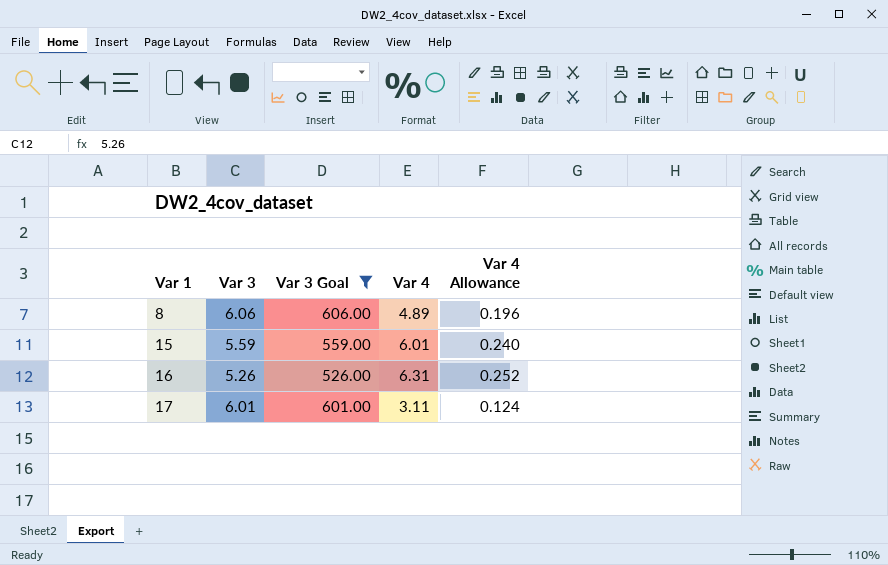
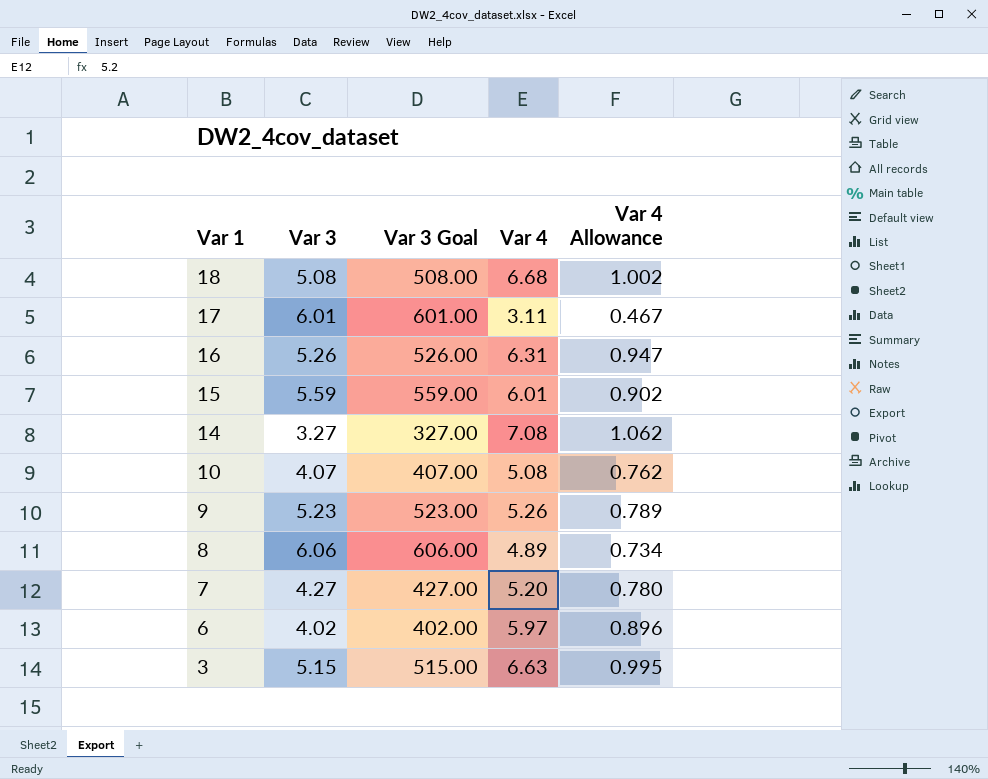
filter: Var 3 Goal >= 526.00 -> none
row order: Var 1 ascending -> Var 1 descending
column Var 4 Allowance | formula: [Var 4] * 0.04 -> [Var 4] * 0.15

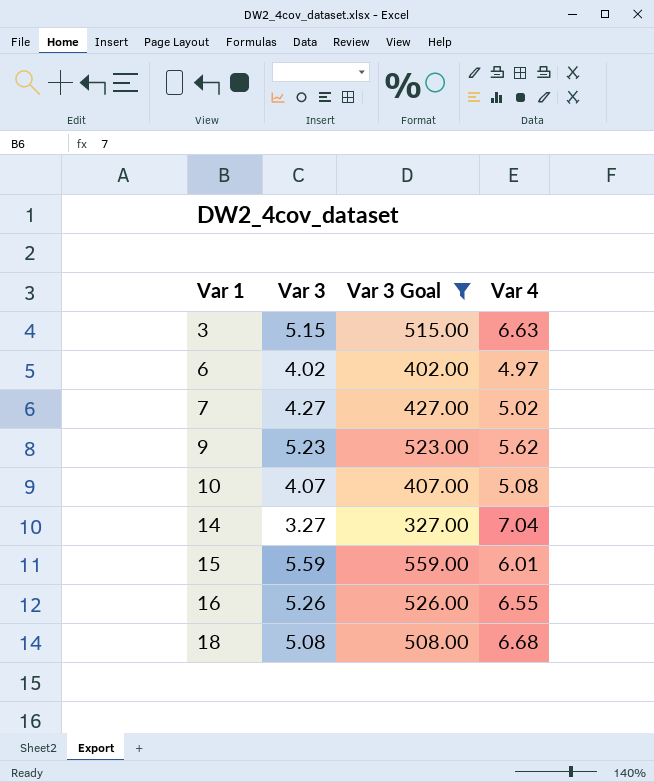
filter: none -> Var 3 Goal <= 559.00
row order: Var 1 descending -> Var 1 ascending
column Var 4 Allowance | formula: [Var 4] * 0.15 -> none
6 | Var 4: 5.97 -> 4.97
7 | Var 4: 5.20 -> 5.02
9 | Var 4: 5.26 -> 5.62
14 | Var 4: 7.08 -> 7.04
16 | Var 4: 6.31 -> 6.55

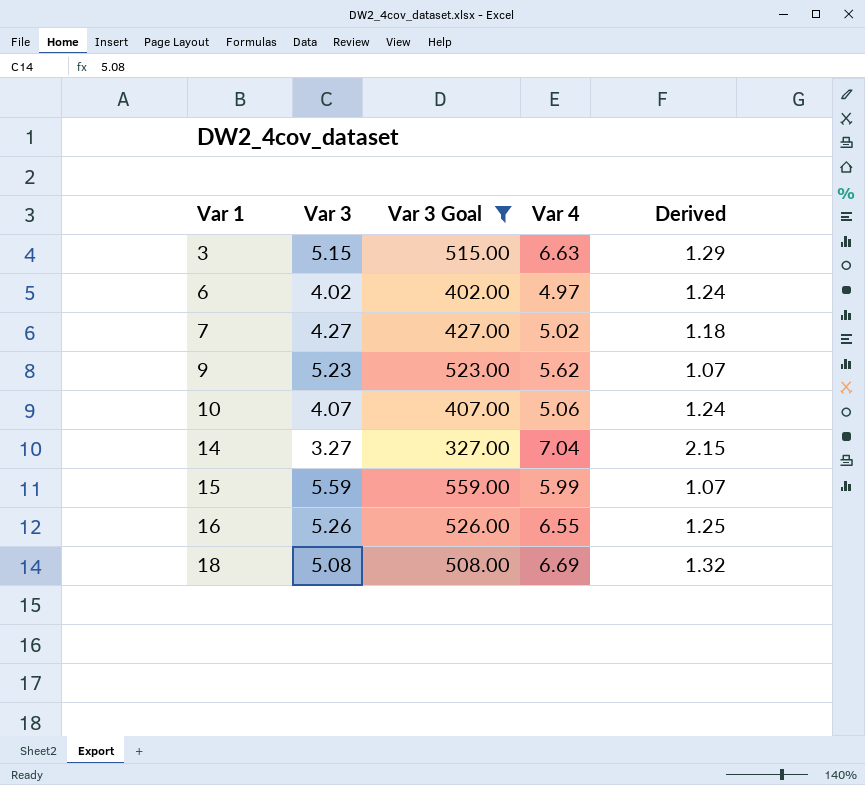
column Derived | formula: none -> [Var 4] / [Var 3]
10 | Var 4: 5.08 -> 5.06
15 | Var 4: 6.01 -> 5.99
18 | Var 4: 6.68 -> 6.69

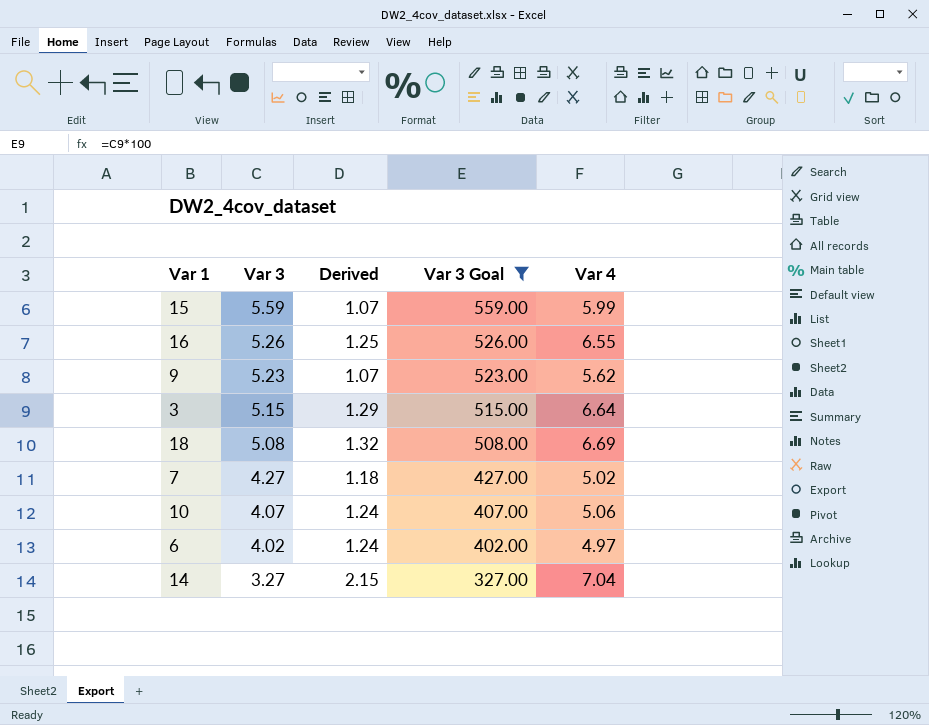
row order: Var 1 ascending -> Var 3 descending
column Derived | position: 5 -> 3
3 | Var 4: 6.63 -> 6.64

